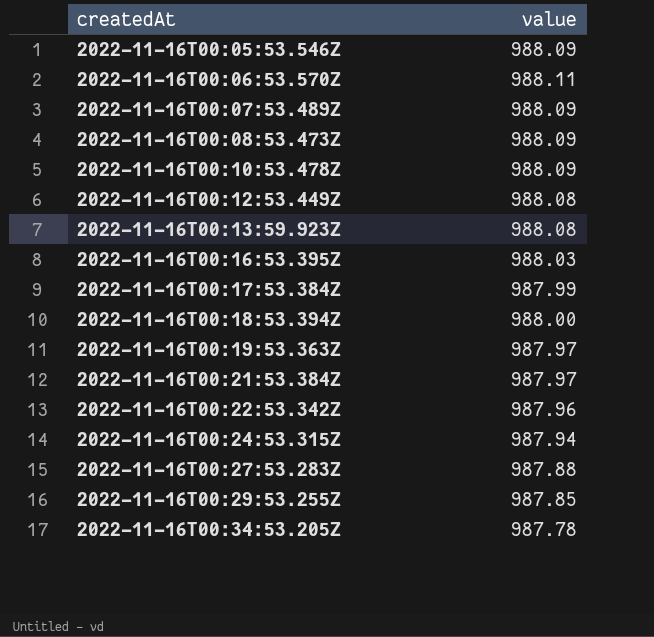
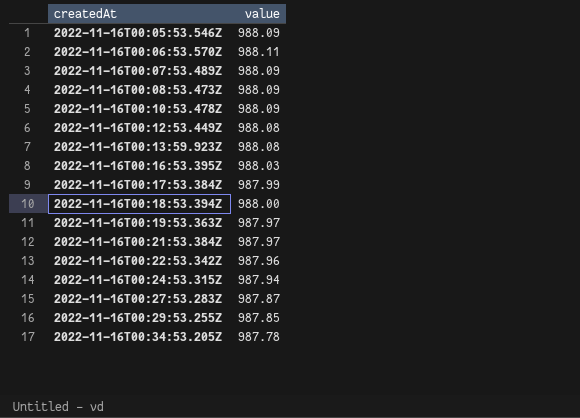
2022-11-16T00:27:53.283Z | value: 987.88 -> 987.87

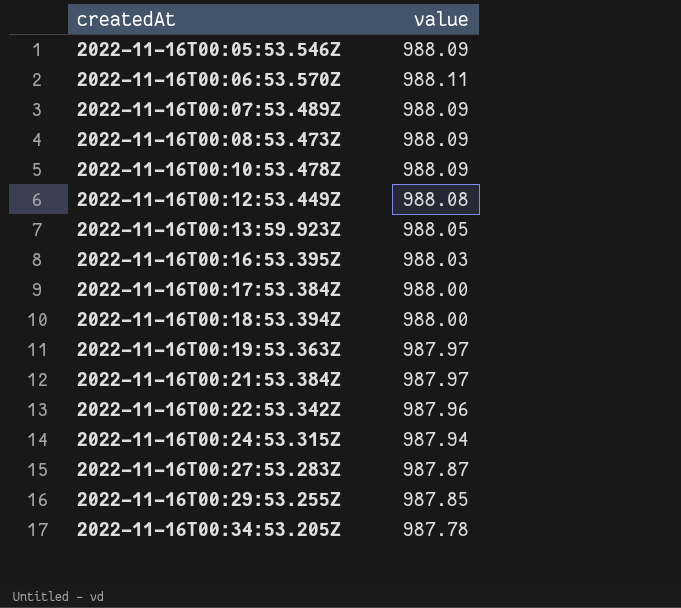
2022-11-16T00:13:59.923Z | value: 988.08 -> 988.05
2022-11-16T00:17:53.384Z | value: 987.99 -> 988.00

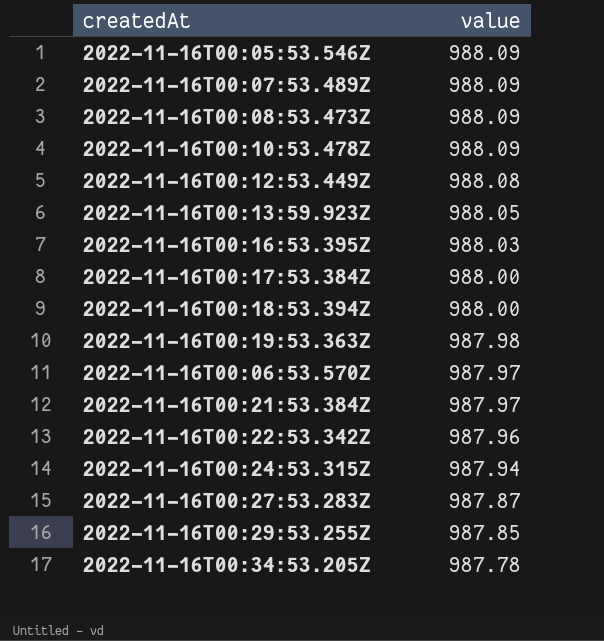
row order: createdAt ascending -> value descending
2022-11-16T00:19:53.363Z | value: 987.97 -> 987.98
2022-11-16T00:06:53.570Z | value: 988.11 -> 987.97

